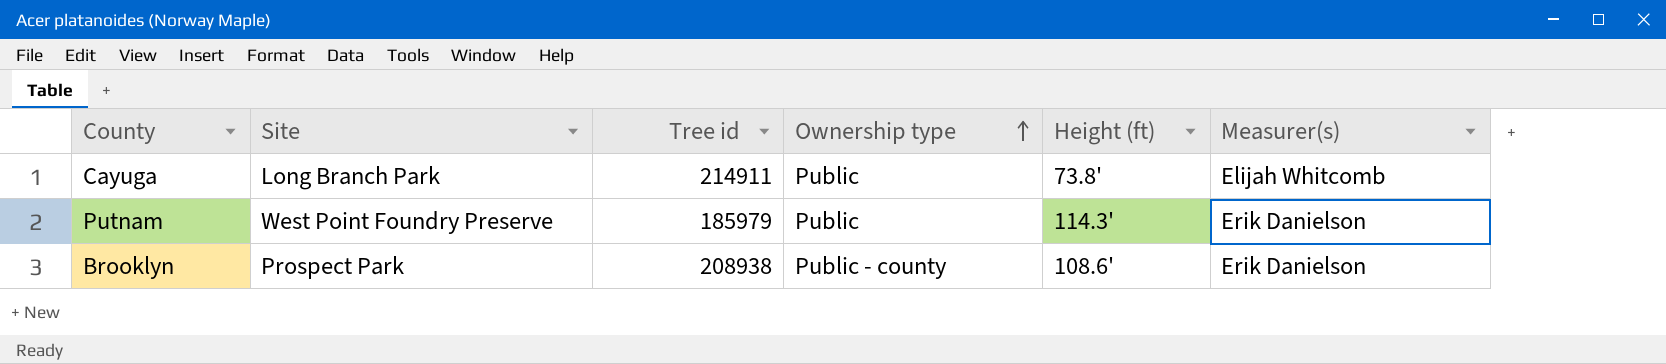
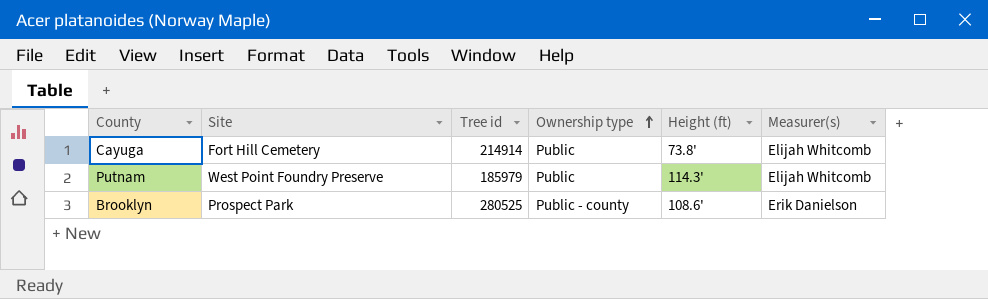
Cayuga | Site: Long Branch Park -> Fort Hill Cemetery
Cayuga | Tree id: 214911 -> 214914
Putnam | Measurer(s): Erik Danielson -> Elijah Whitcomb
Brooklyn | Tree id: 208938 -> 280525

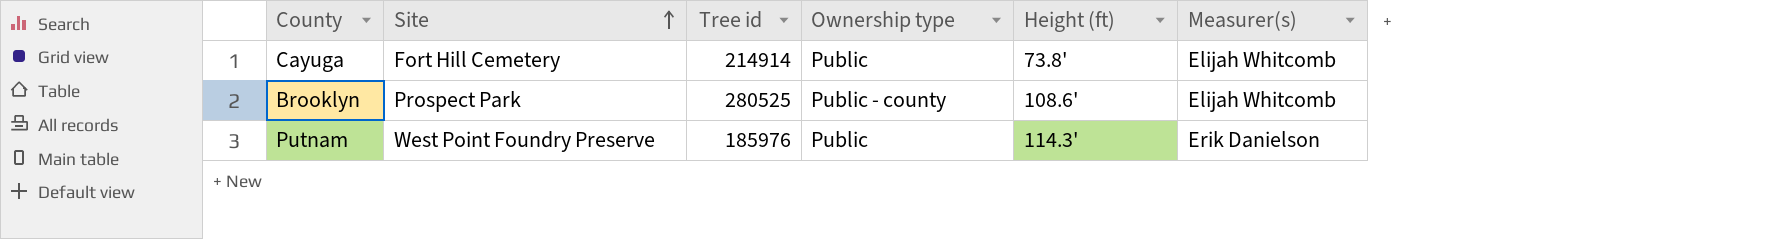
row order: Ownership type ascending -> Site ascending
Brooklyn | Measurer(s): Erik Danielson -> Elijah Whitcomb
Putnam | Tree id: 185979 -> 185976
Putnam | Measurer(s): Elijah Whitcomb -> Erik Danielson

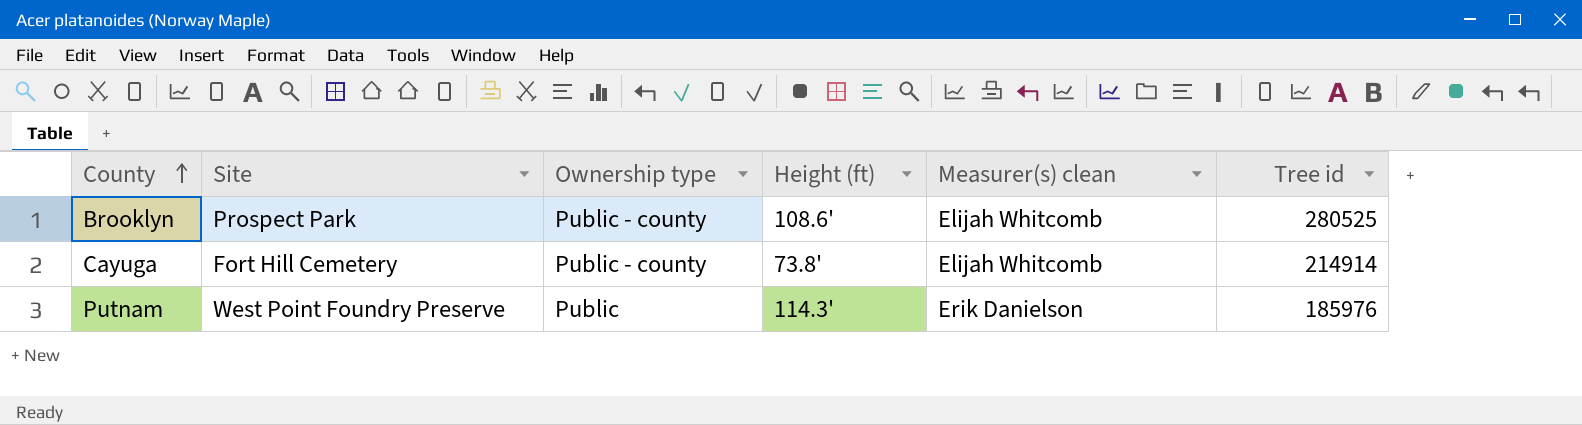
row order: Site ascending -> County ascending
column name: Measurer(s) -> Measurer(s) clean
column Tree id | position: 3 -> 6
Cayuga | Ownership type: Public -> Public - county

